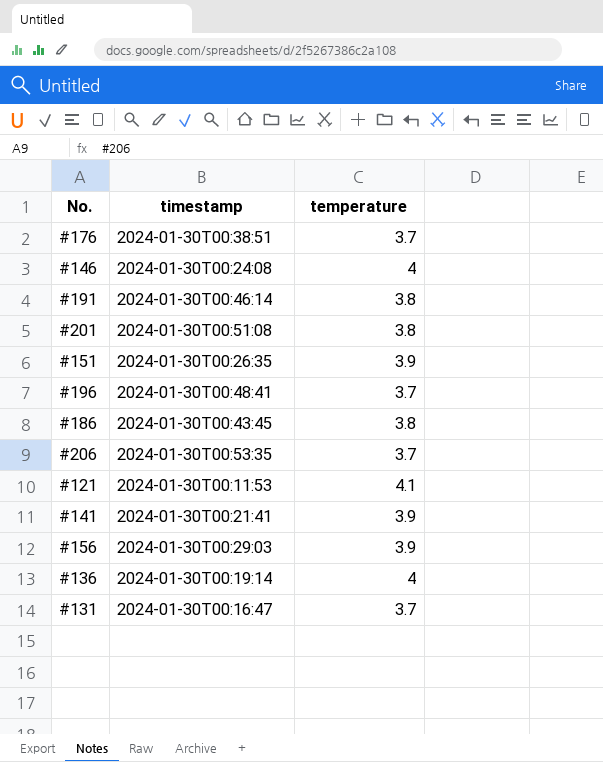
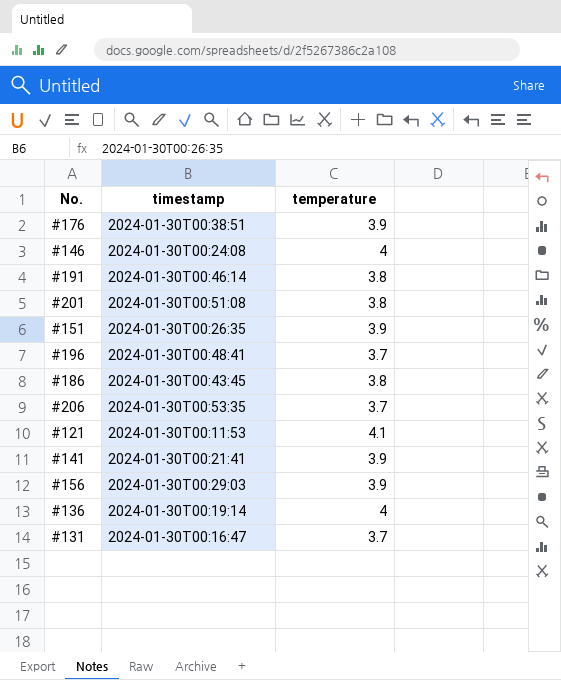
#176 | temperature: 3.7 -> 3.9

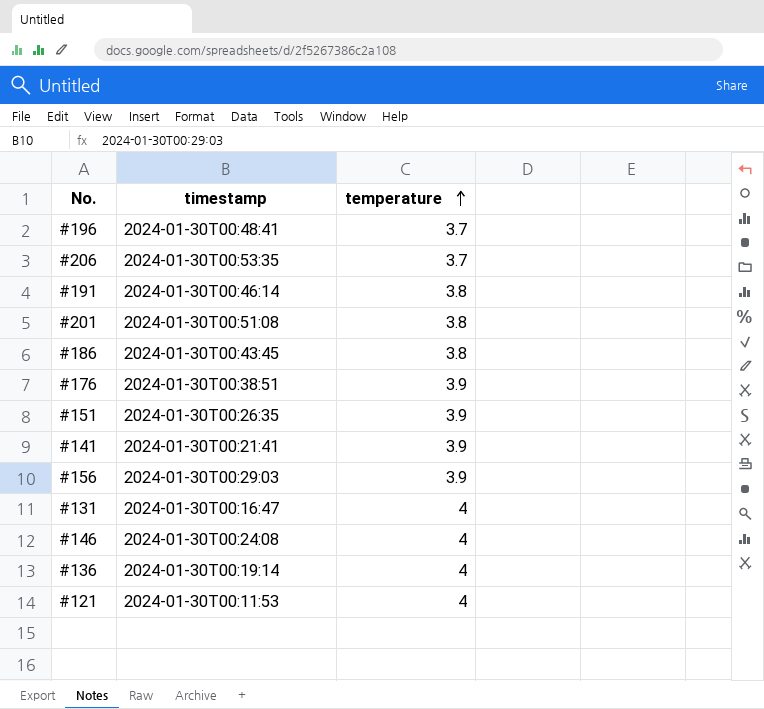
row order: none -> temperature ascending
#131 | temperature: 3.7 -> 4
#121 | temperature: 4.1 -> 4

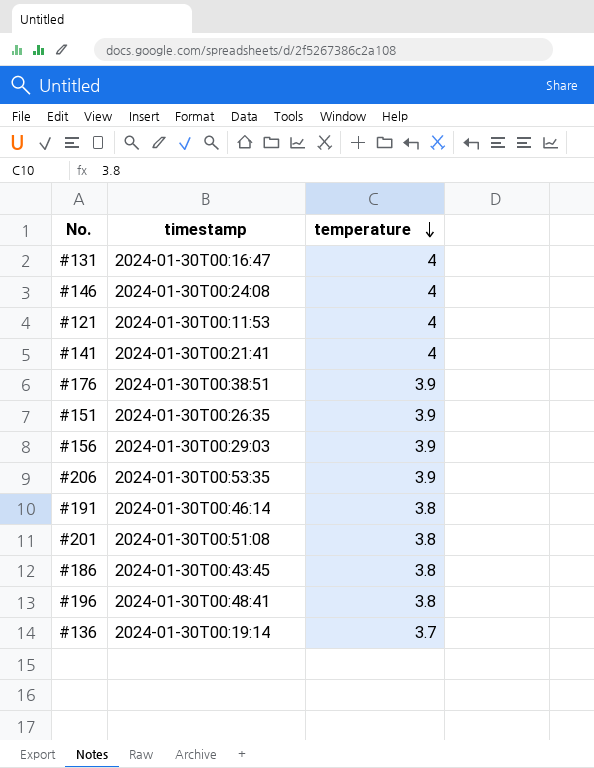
row order: temperature ascending -> temperature descending
#141 | temperature: 3.9 -> 4
#206 | temperature: 3.7 -> 3.9
#196 | temperature: 3.7 -> 3.8
#136 | temperature: 4 -> 3.7

